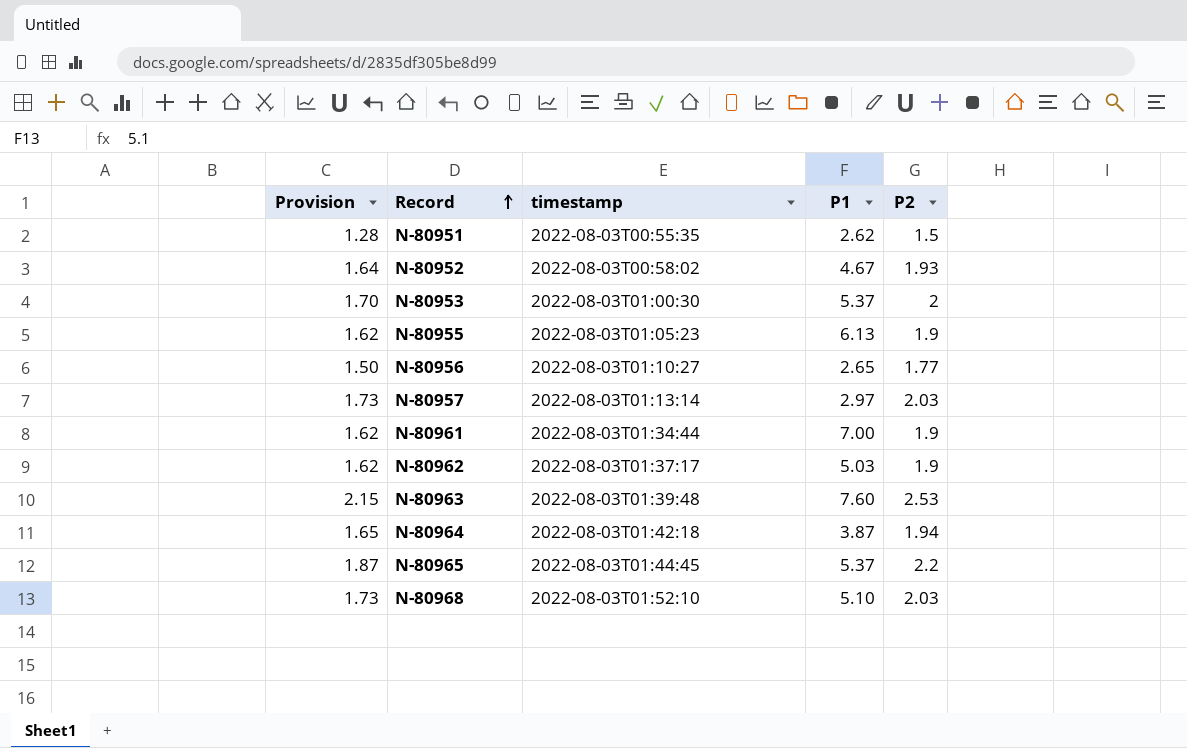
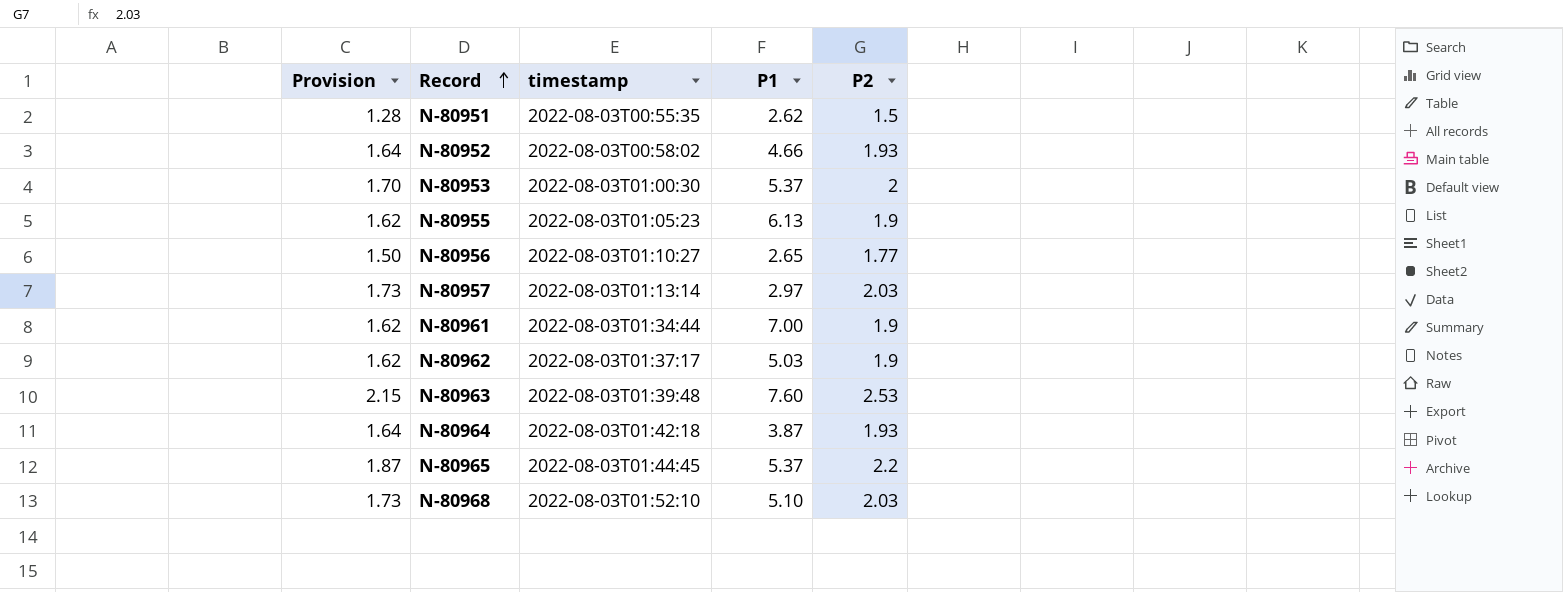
N-80952 | P1: 4.67 -> 4.66
N-80964 | Provision: 1.65 -> 1.64
N-80964 | P2: 1.94 -> 1.93

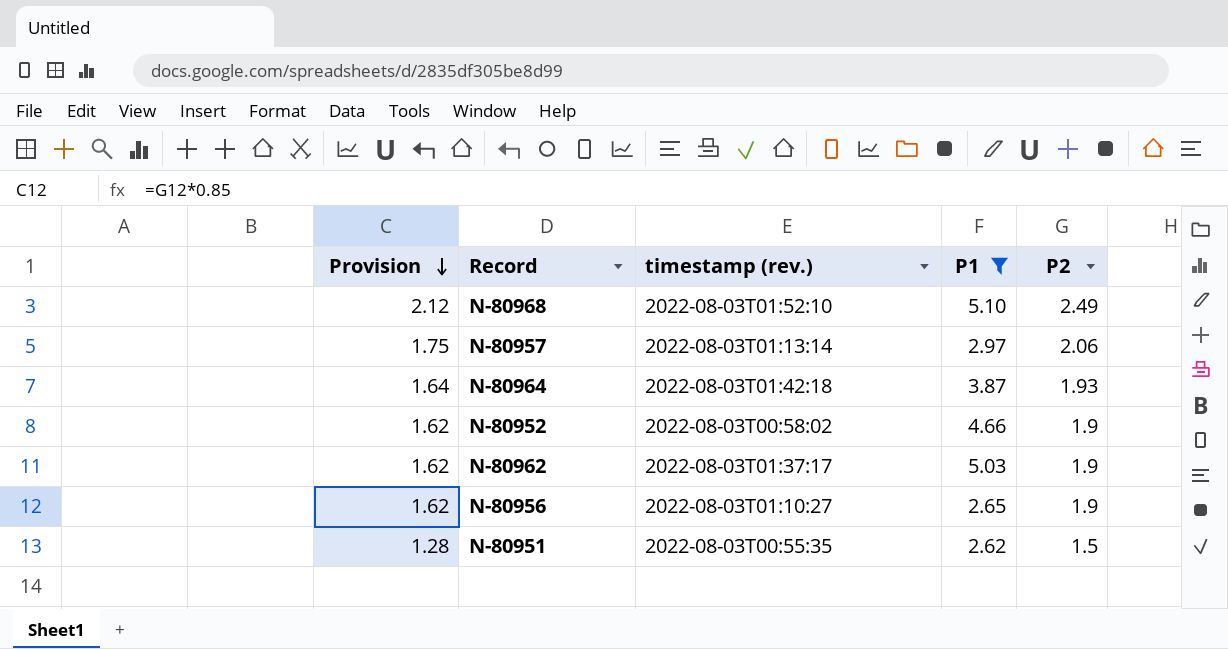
filter: none -> P1 <= 5.10
row order: Record ascending -> Provision descending
column name: timestamp -> timestamp (rev.)
N-80968 | Provision: 1.73 -> 2.12
N-80968 | P2: 2.03 -> 2.49
N-80957 | Provision: 1.73 -> 1.75
N-80957 | P2: 2.03 -> 2.06
N-80952 | Provision: 1.64 -> 1.62
N-80952 | P2: 1.93 -> 1.9
N-80956 | Provision: 1.50 -> 1.62
N-80956 | P2: 1.77 -> 1.9

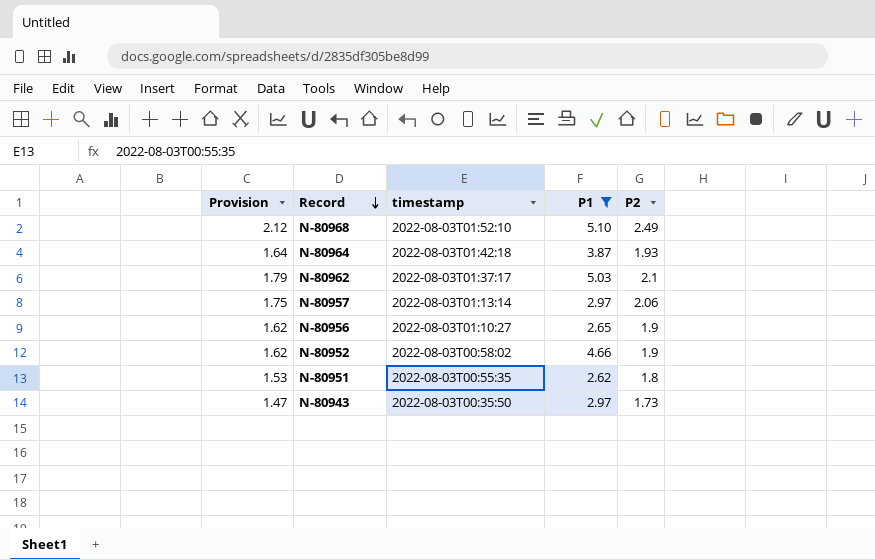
row order: Provision descending -> Record descending
column name: timestamp (rev.) -> timestamp
N-80962 | Provision: 1.62 -> 1.79
N-80962 | P2: 1.9 -> 2.1
N-80951 | Provision: 1.28 -> 1.53
N-80951 | P2: 1.5 -> 1.8
row N-80943: none -> 1.47 | 2022-08-03T00:35:50 | 2.97 | 1.73

